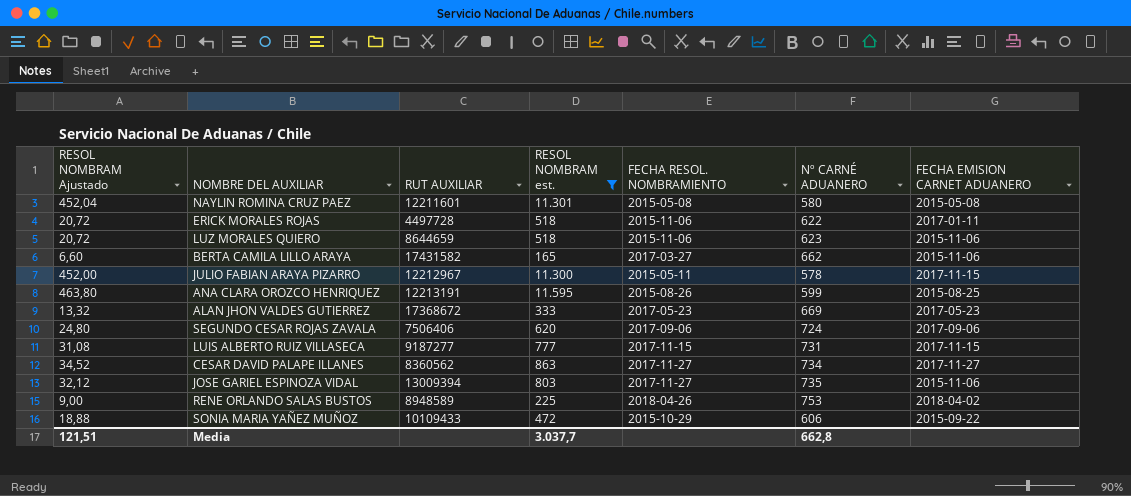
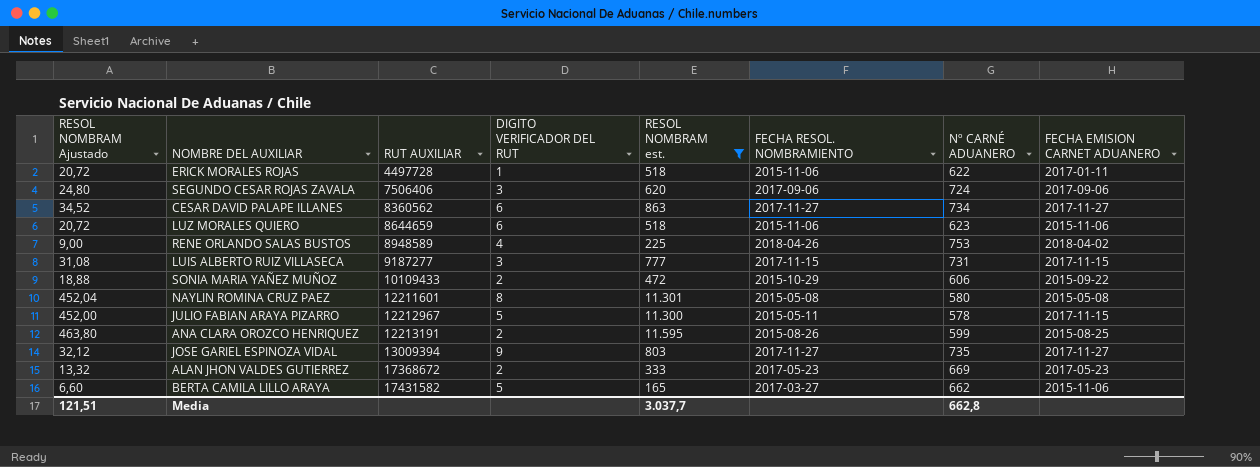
row order: none -> RUT AUXILIAR ascending
column DIGITO VERIFICADOR DEL RUT | position: none -> 4
JOSE GARIEL ESPINOZA VIDAL | FECHA EMISION CARNET ADUANERO: 2015-11-06 -> 2017-11-27

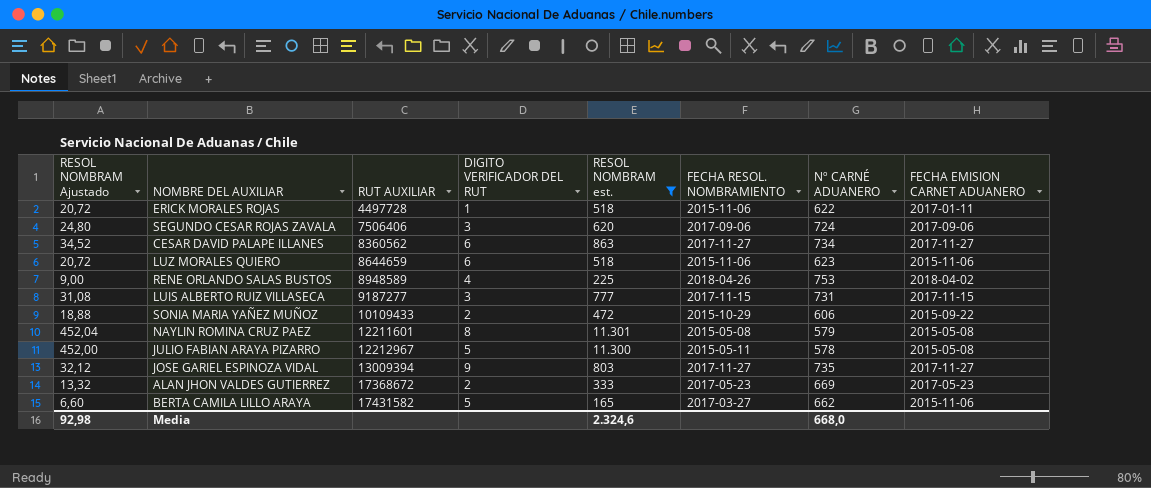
row ANA CLARA OROZCO HENRIQUEZ: 463,80 | 12213191 | 2 | 11.595 | 2015-08-26 | 599 | 2015-08-25 -> none
NAYLIN ROMINA CRUZ PAEZ | Nº CARNÉ ADUANERO: 580 -> 579
JULIO FABIAN ARAYA PIZARRO | FECHA EMISION CARNET ADUANERO: 2017-11-15 -> 2015-05-08
Media | RESOL NOMBRAM Ajustado: 121,51 -> 92,98
Media | RESOL NOMBRAM est.: 3.037,7 -> 2.324,6
Media | Nº CARNÉ ADUANERO: 662,8 -> 668,0

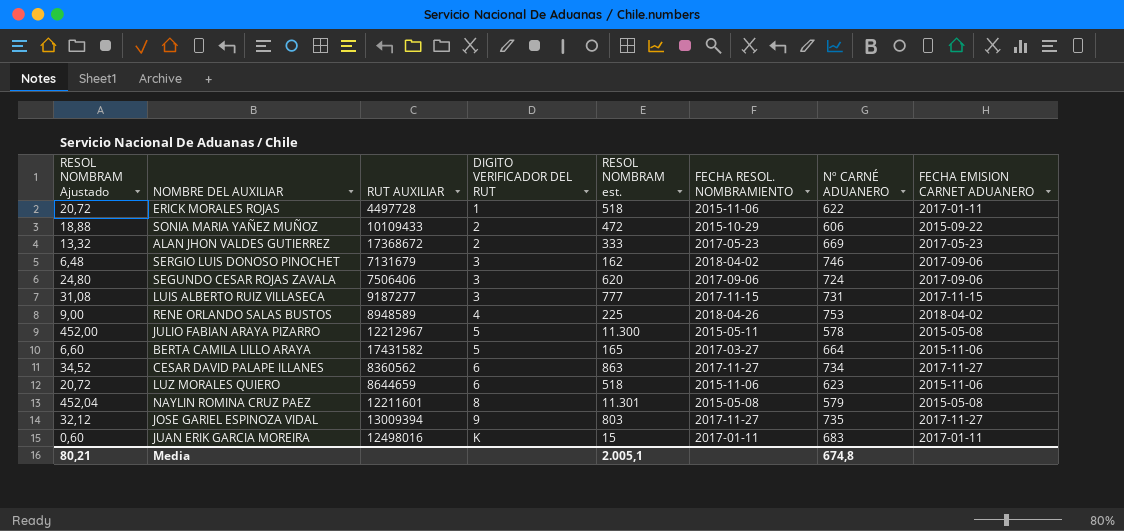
filter: RESOL NOMBRAM est. >= 165 -> none
row order: RUT AUXILIAR ascending -> DIGITO VERIFICADOR DEL RUT ascending
BERTA CAMILA LILLO ARAYA | Nº CARNÉ ADUANERO: 662 -> 664
Media | RESOL NOMBRAM Ajustado: 92,98 -> 80,21
Media | RESOL NOMBRAM est.: 2.324,6 -> 2.005,1
Media | Nº CARNÉ ADUANERO: 668,0 -> 674,8

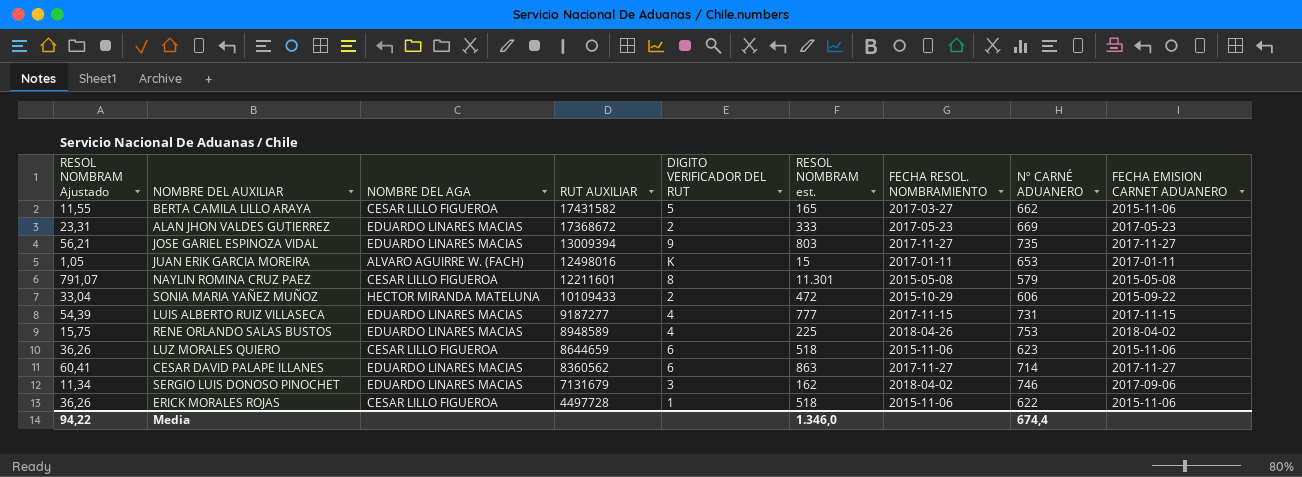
row order: DIGITO VERIFICADOR DEL RUT ascending -> RUT AUXILIAR descending
column RESOL NOMBRAM Ajustado | formula: [RESOL NOMBRAM est.] * 0,04 -> [RESOL NOMBRAM est.] * 0,07
column NOMBRE DEL AGA | position: none -> 3
row SEGUNDO CESAR ROJAS ZAVALA: 24,80 | 7506406 | 3 | 620 | 2017-09-06 | 724 | 2017-09-06 -> none
row JULIO FABIAN ARAYA PIZARRO: 452,00 | 12212967 | 5 | 11.300 | 2015-05-11 | 578 | 2015-05-08 -> none
BERTA CAMILA LILLO ARAYA | Nº CARNÉ ADUANERO: 664 -> 662
JUAN ERIK GARCIA MOREIRA | Nº CARNÉ ADUANERO: 683 -> 653
LUIS ALBERTO RUIZ VILLASECA | DIGITO VERIFICADOR DEL RUT: 3 -> 4
CESAR DAVID PALAPE ILLANES | Nº CARNÉ ADUANERO: 734 -> 714
ERICK MORALES ROJAS | FECHA EMISION CARNET ADUANERO: 2017-01-11 -> 2015-11-06
Media | RESOL NOMBRAM Ajustado: 80,21 -> 94,22
Media | RESOL NOMBRAM est.: 2.005,1 -> 1.346,0
Media | Nº CARNÉ ADUANERO: 674,8 -> 674,4

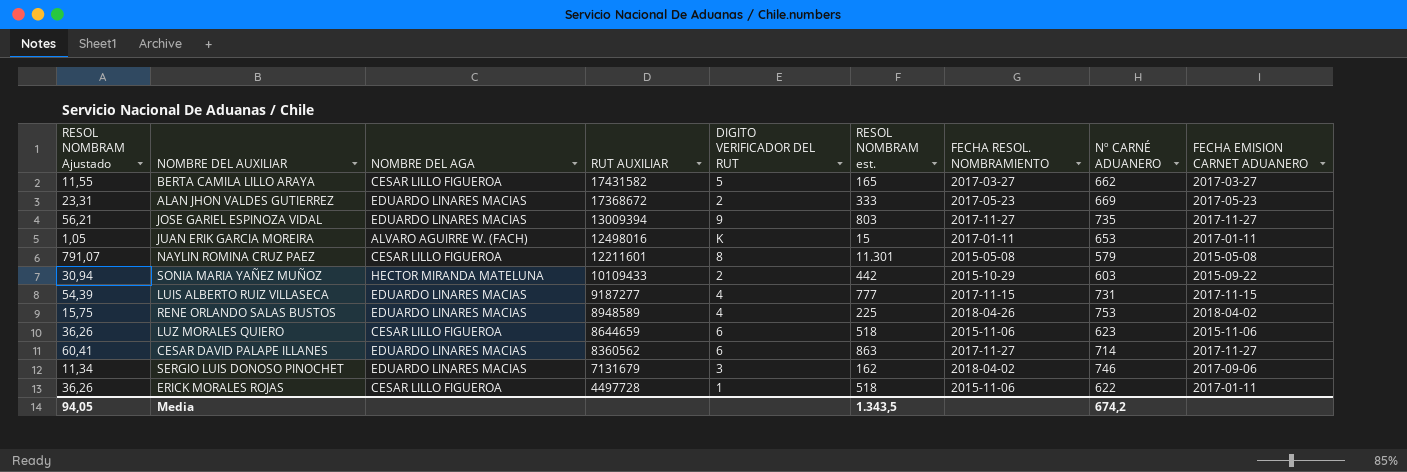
BERTA CAMILA LILLO ARAYA | FECHA EMISION CARNET ADUANERO: 2015-11-06 -> 2017-03-27
SONIA MARIA YAÑEZ MUÑOZ | RESOL NOMBRAM Ajustado: 33,04 -> 30,94
SONIA MARIA YAÑEZ MUÑOZ | RESOL NOMBRAM est.: 472 -> 442
SONIA MARIA YAÑEZ MUÑOZ | Nº CARNÉ ADUANERO: 606 -> 603
ERICK MORALES ROJAS | FECHA EMISION CARNET ADUANERO: 2015-11-06 -> 2017-01-11
Media | RESOL NOMBRAM Ajustado: 94,22 -> 94,05
Media | RESOL NOMBRAM est.: 1.346,0 -> 1.343,5
Media | Nº CARNÉ ADUANERO: 674,4 -> 674,2

